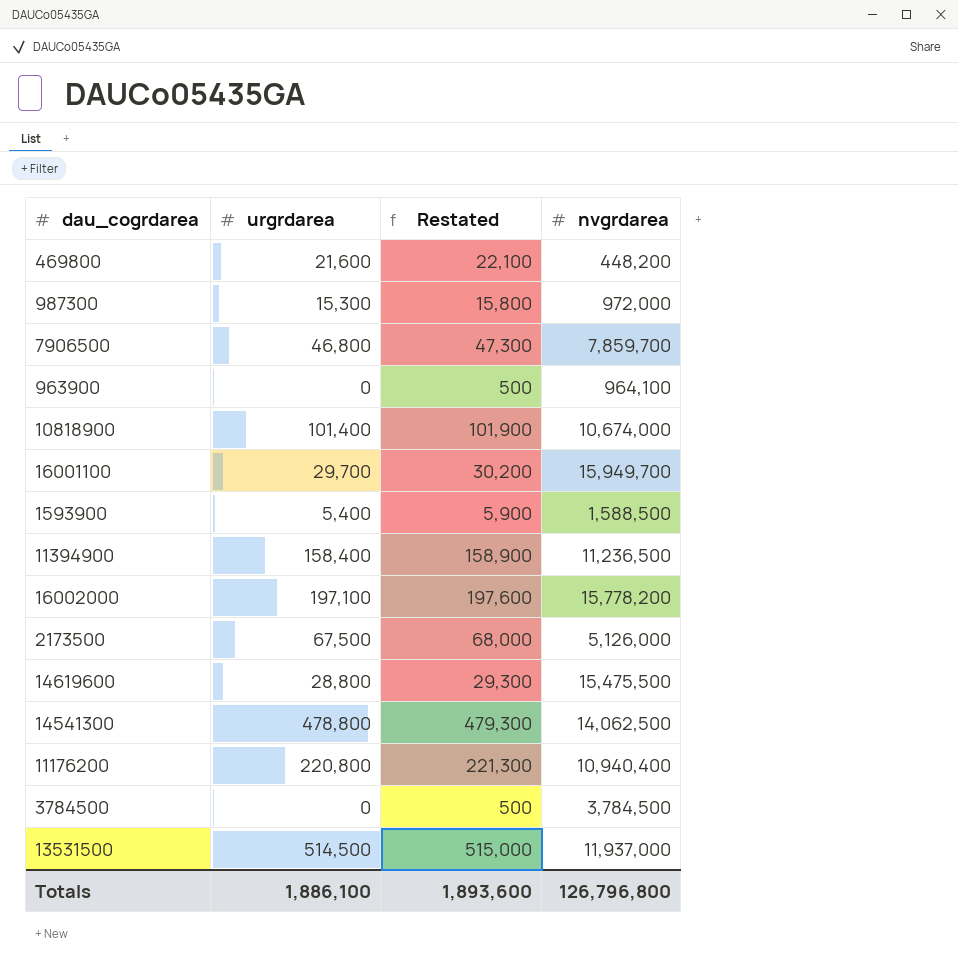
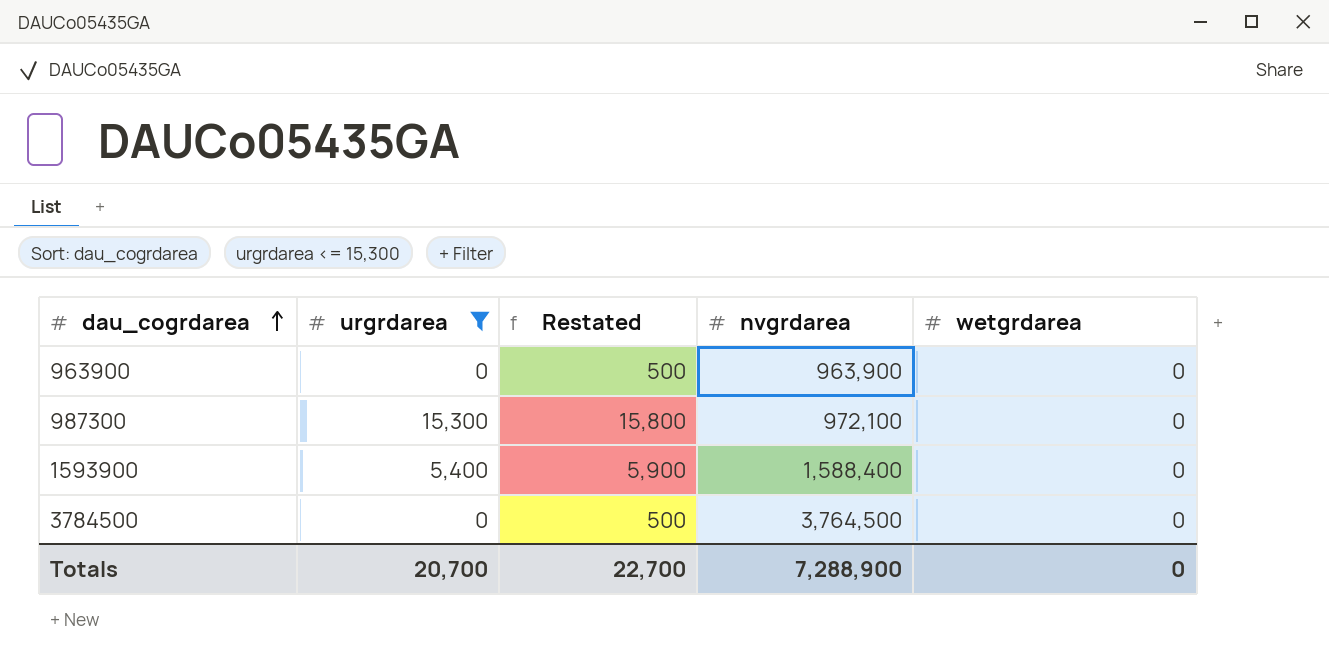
filter: none -> urgrdarea <= 15,300
row order: none -> dau_cogrdarea ascending
column wetgrdarea | position: none -> 5
963900 | nvgrdarea: 964,100 -> 963,900
987300 | nvgrdarea: 972,000 -> 972,100
1593900 | nvgrdarea: 1,588,500 -> 1,588,400
3784500 | nvgrdarea: 3,784,500 -> 3,764,500
Totals | urgrdarea: 1,886,100 -> 20,700
Totals | Restated: 1,893,600 -> 22,700
Totals | nvgrdarea: 126,796,800 -> 7,288,900

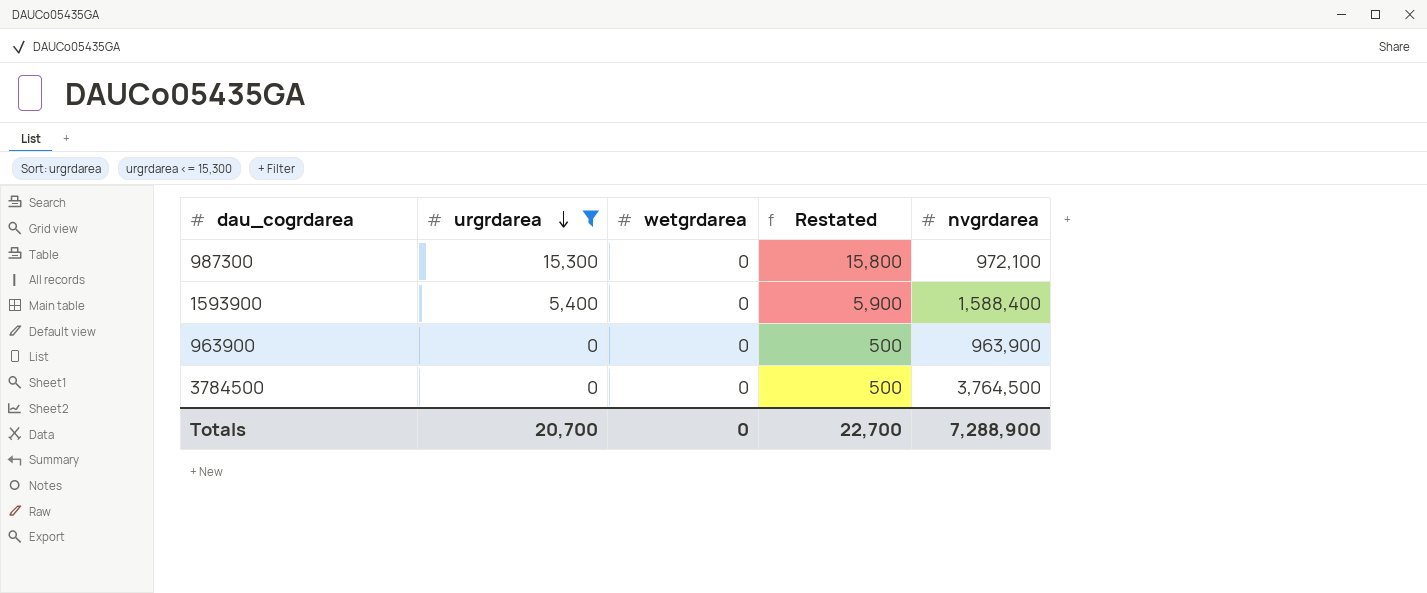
row order: dau_cogrdarea ascending -> urgrdarea descending
column wetgrdarea | position: 5 -> 3

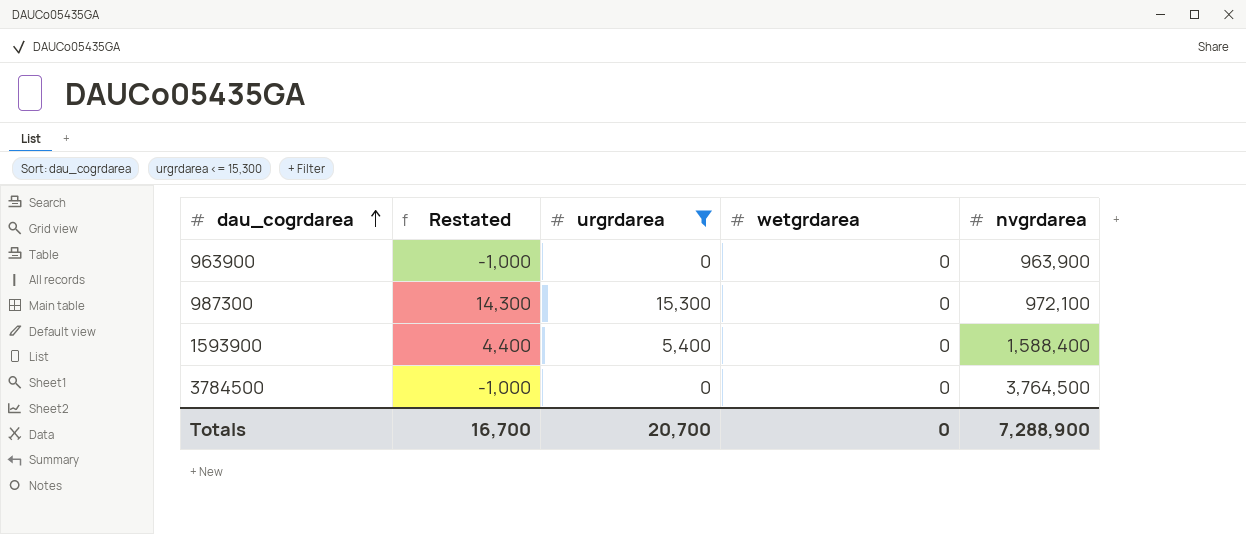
row order: urgrdarea descending -> dau_cogrdarea ascending
column Restated | formula: [urgrdarea] + 500 -> [urgrdarea] - 1000
column Restated | position: 4 -> 2
Totals | Restated: 22,700 -> 16,700

